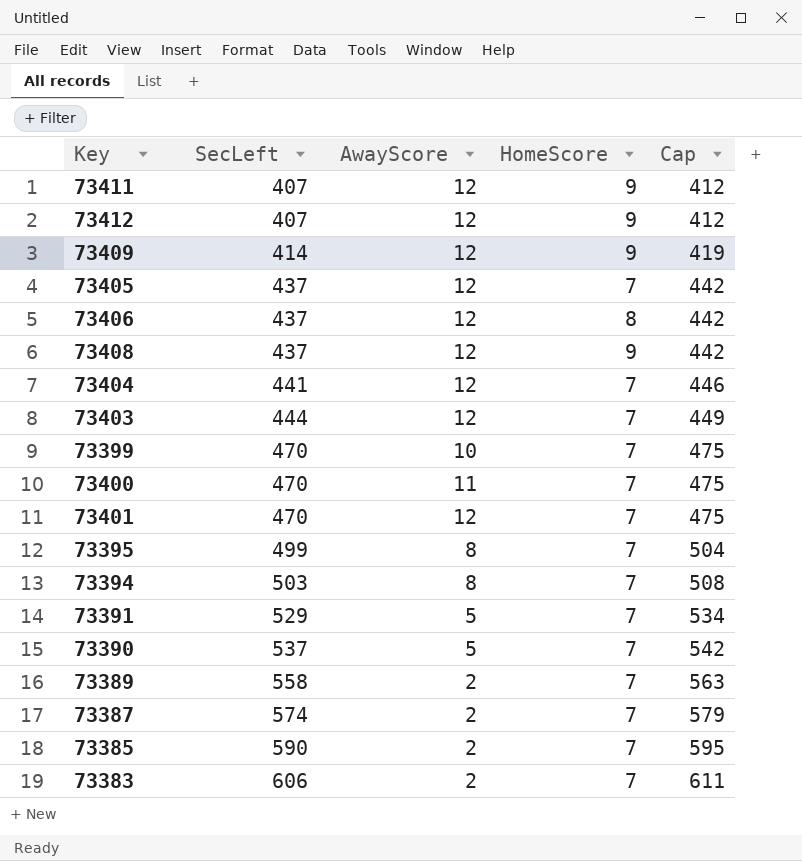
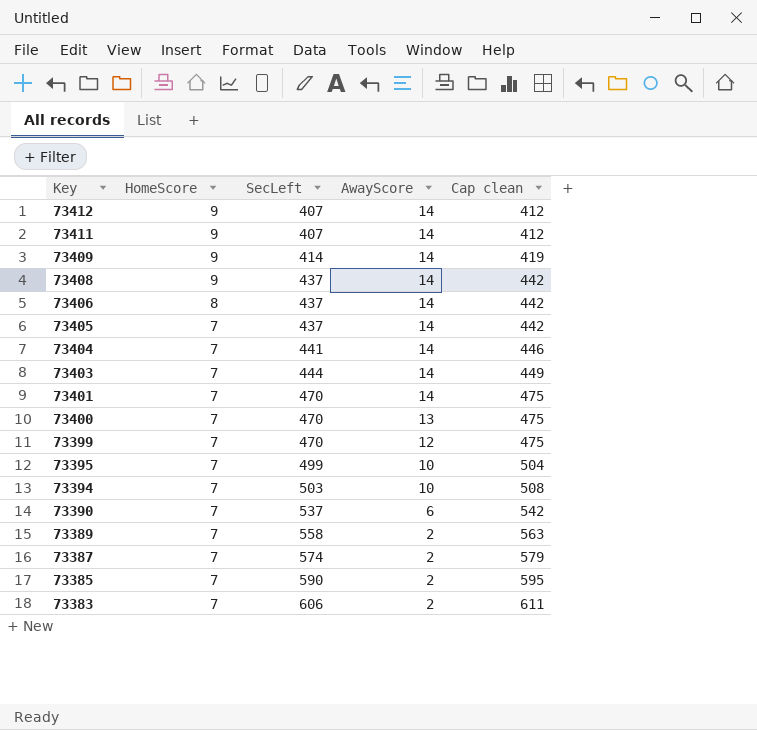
row order: SecLeft ascending -> Key descending
column HomeScore | position: 4 -> 2
column name: Cap -> Cap clean
row 73391: 529 | 5 | 7 | 534 -> none
73412 | AwayScore: 12 -> 14
73411 | AwayScore: 12 -> 14
73409 | AwayScore: 12 -> 14
73408 | AwayScore: 12 -> 14
73406 | AwayScore: 12 -> 14
73405 | AwayScore: 12 -> 14
73404 | AwayScore: 12 -> 14
73403 | AwayScore: 12 -> 14
73401 | AwayScore: 12 -> 14
73400 | AwayScore: 11 -> 13
73399 | AwayScore: 10 -> 12
73395 | AwayScore: 8 -> 10
73394 | AwayScore: 8 -> 10
73390 | AwayScore: 5 -> 6

